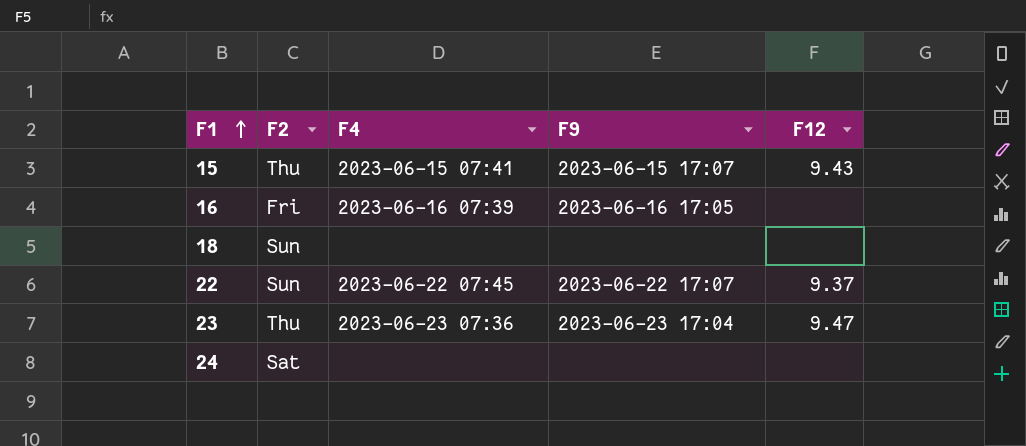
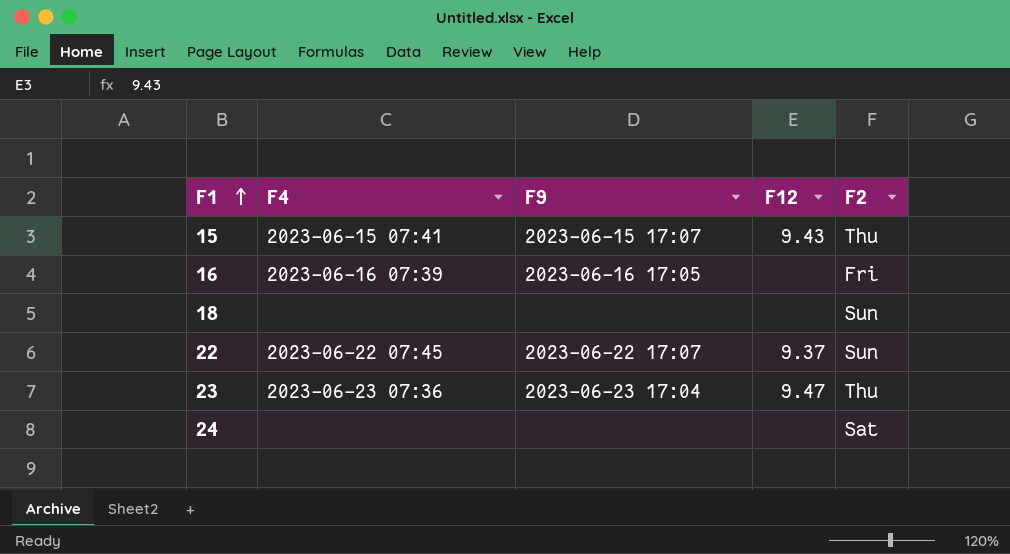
column F2 | position: 2 -> 5

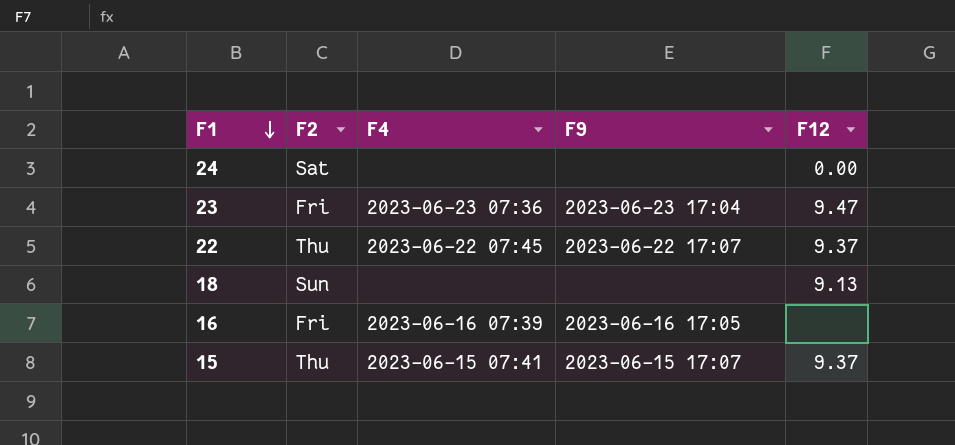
row order: F1 ascending -> F1 descending
column F2 | position: 5 -> 2
24 | F12: none -> 0.00
23 | F2: Thu -> Fri
22 | F2: Sun -> Thu
18 | F12: none -> 9.13
15 | F12: 9.43 -> 9.37

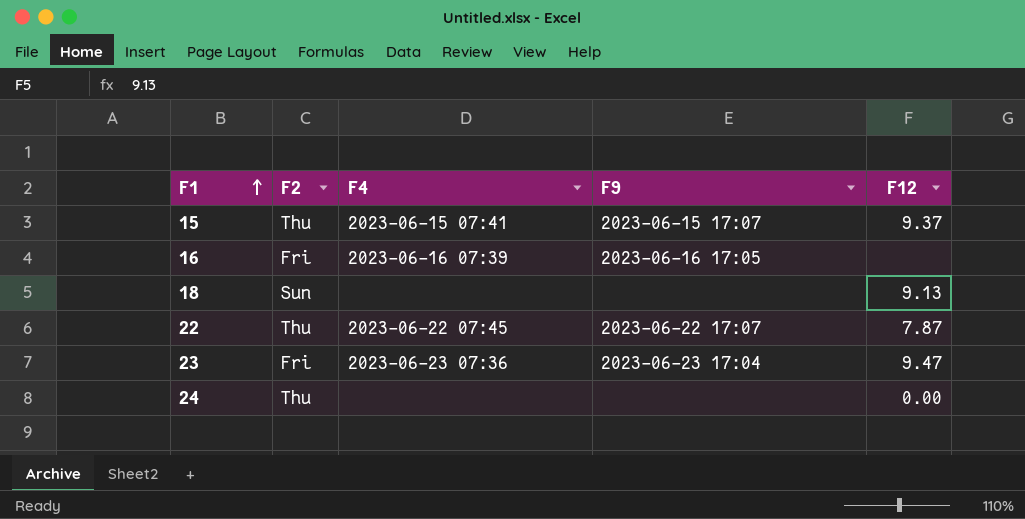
row order: F1 descending -> F1 ascending
22 | F12: 9.37 -> 7.87
24 | F2: Sat -> Thu

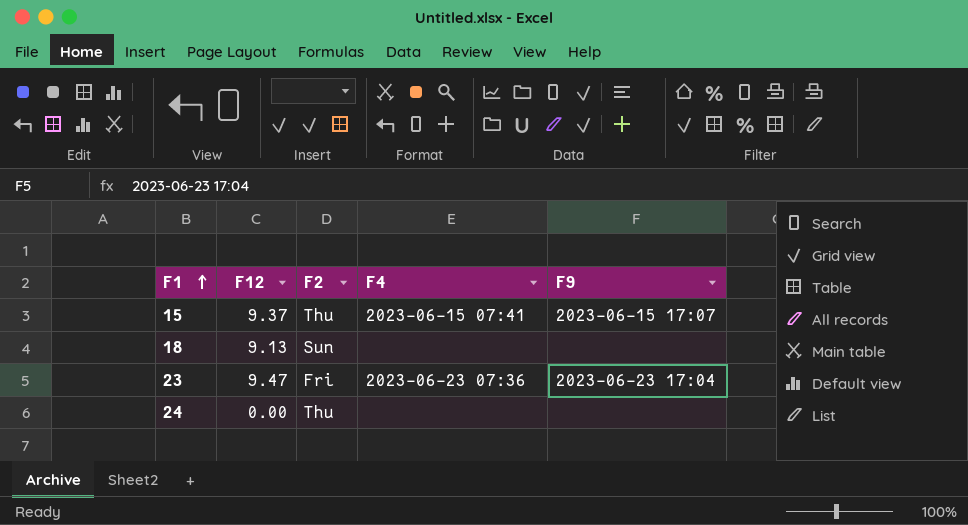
column F12 | position: 5 -> 2
row 16: Fri | 2023-06-16 07:39 | 2023-06-16 17:05 | none -> none
row 22: Thu | 2023-06-22 07:45 | 2023-06-22 17:07 | 7.87 -> none

